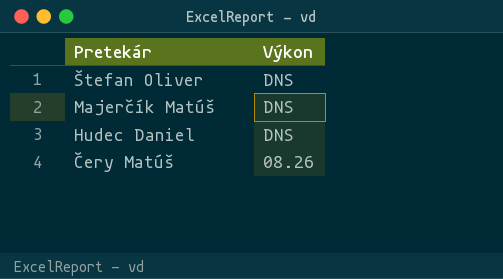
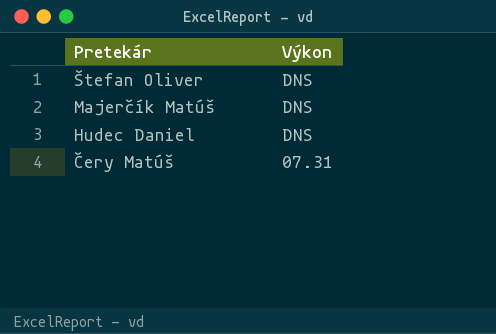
Čery Matúš | Výkon: 08.26 -> 07.31

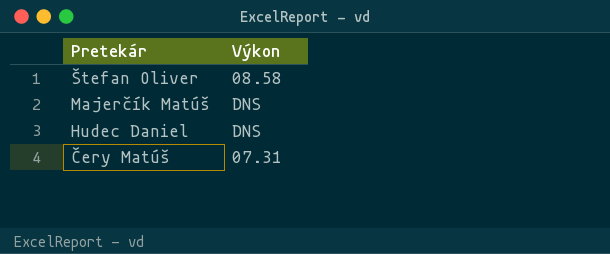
Štefan Oliver | Výkon: DNS -> 08.58

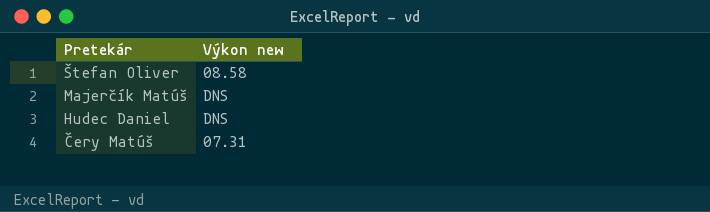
column name: Výkon -> Výkon new

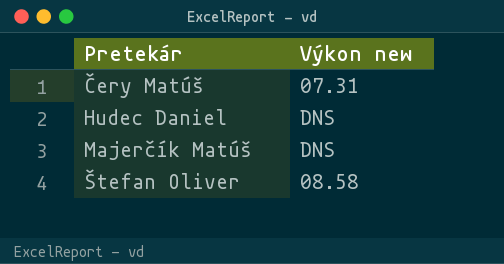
row order: Pretekár descending -> Pretekár ascending

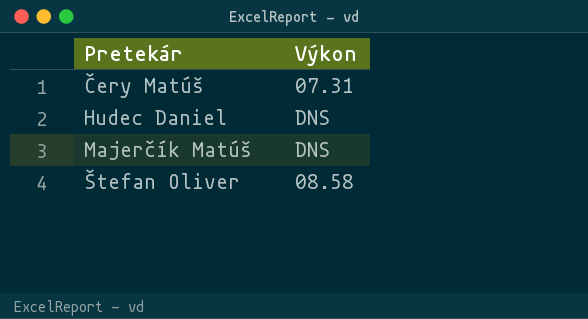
column name: Výkon new -> Výkon

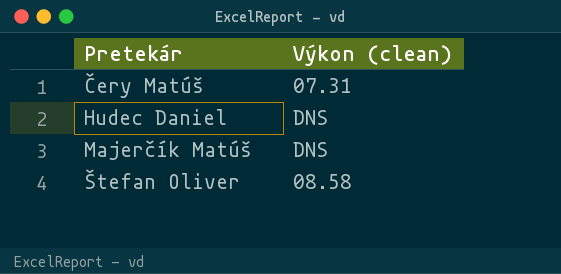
column name: Výkon -> Výkon (clean)

